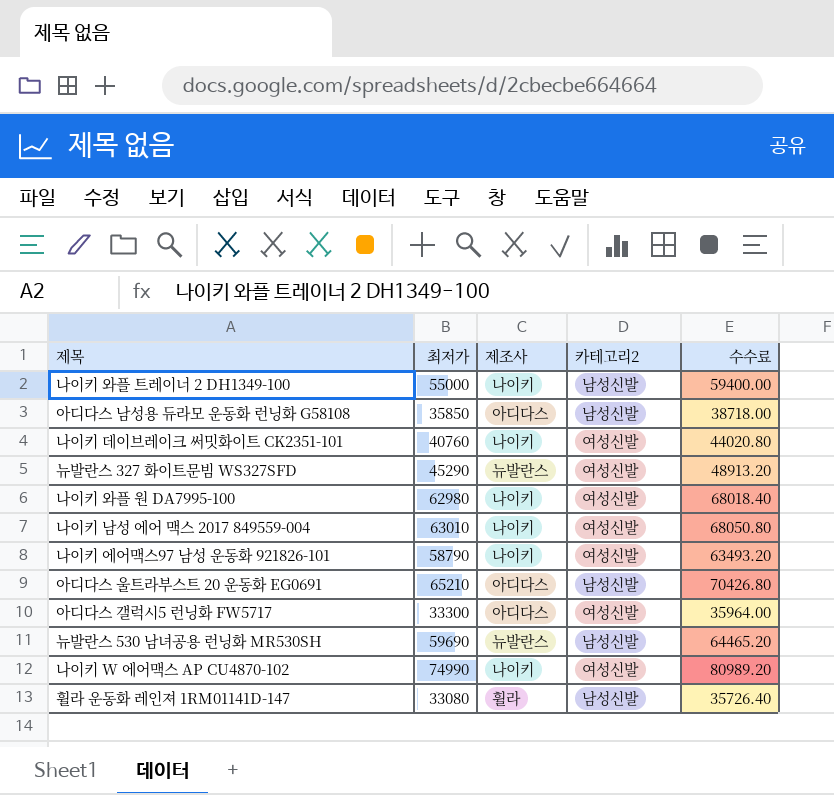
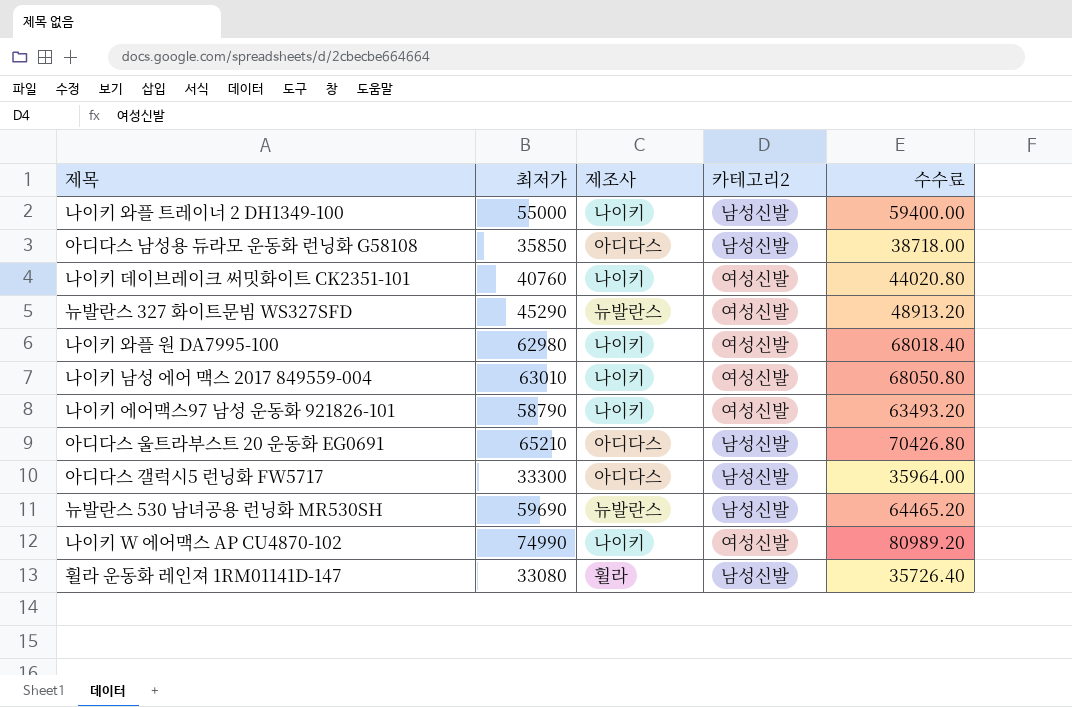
아디다스 갤럭시5 런닝화 FW5717 | 카테고리2: 여성신발 -> 남성신발

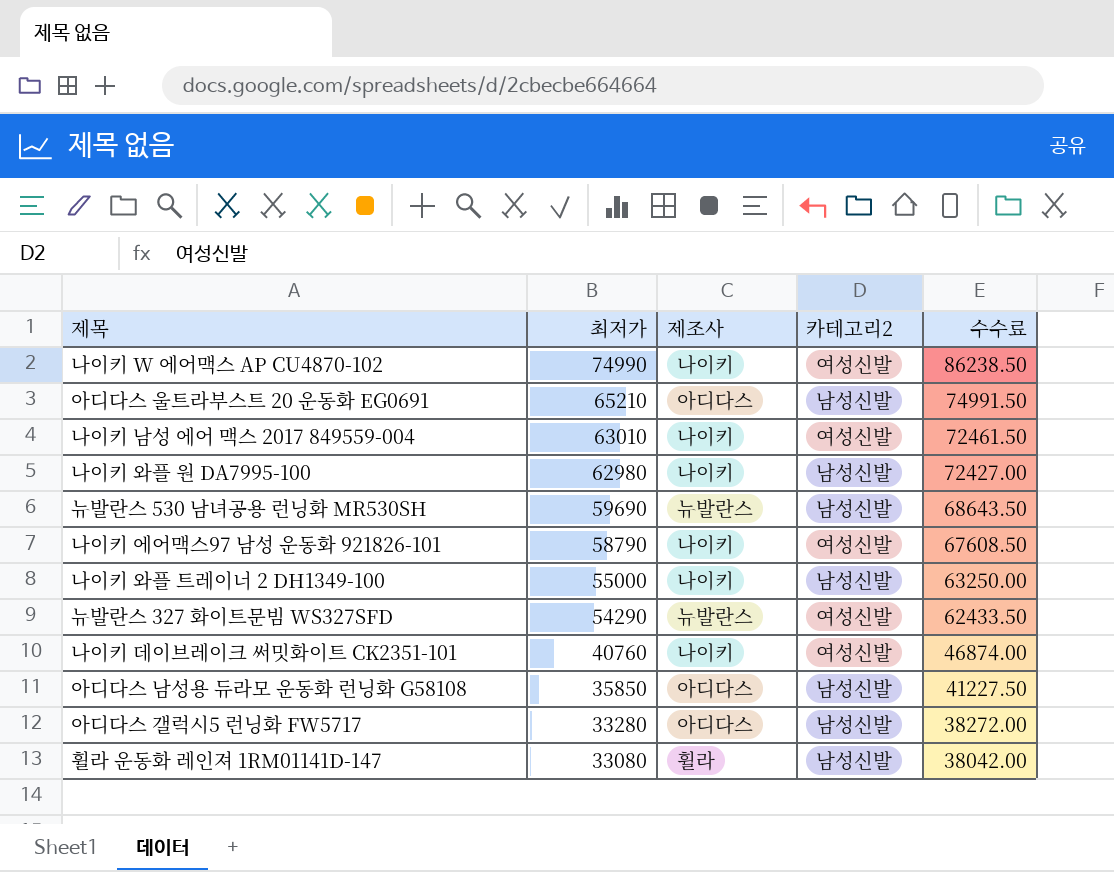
row order: none -> 최저가 descending
column 수수료 | formula: [최저가] * 1.08 -> [최저가] * 1.15
나이키 와플 원 DA7995-100 | 카테고리2: 여성신발 -> 남성신발
뉴발란스 327 화이트문빔 WS327SFD | 최저가: 45290 -> 54290
아디다스 갤럭시5 런닝화 FW5717 | 최저가: 33300 -> 33280

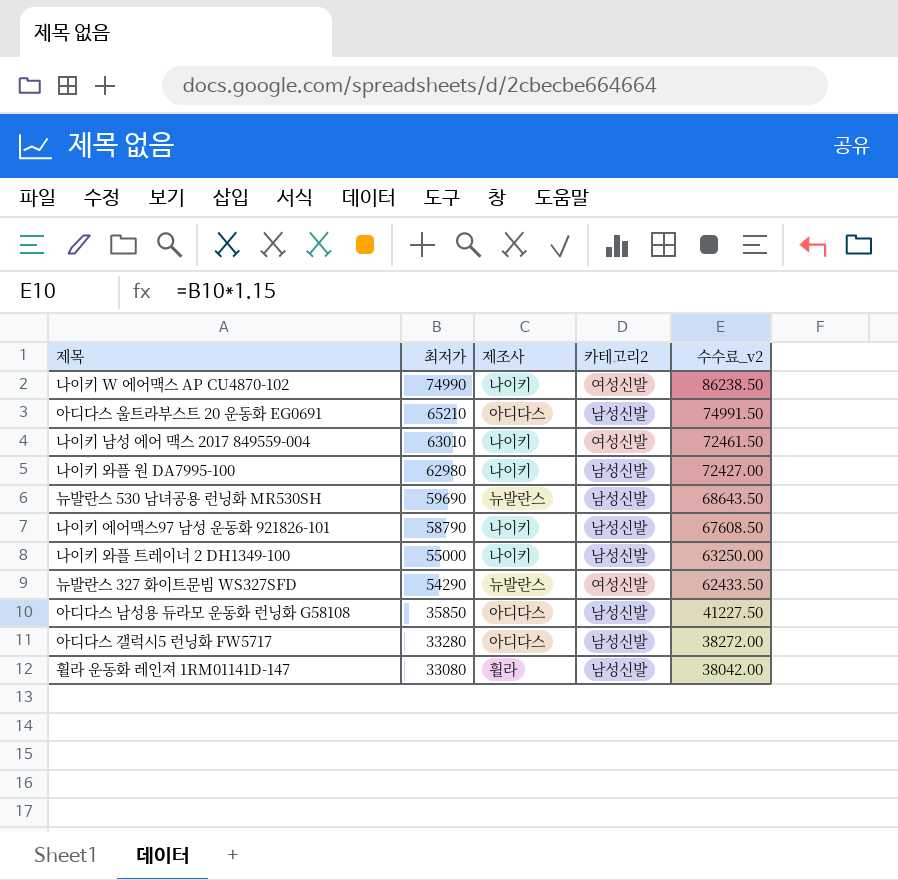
column name: 수수료 -> 수수료_v2
row 나이키 데이브레이크 써밋화이트 CK2351-101: 40760 | 나이키 | 여성신발 | 46874.00 -> none
나이키 에어맥스97 남성 운동화 921826-101 | 카테고리2: 여성신발 -> 남성신발

